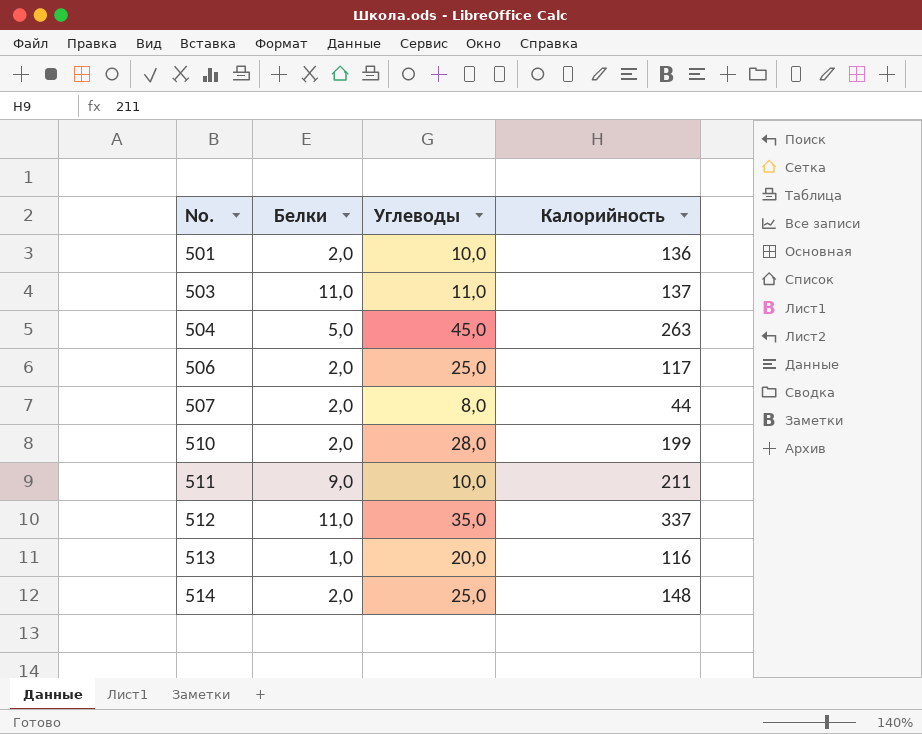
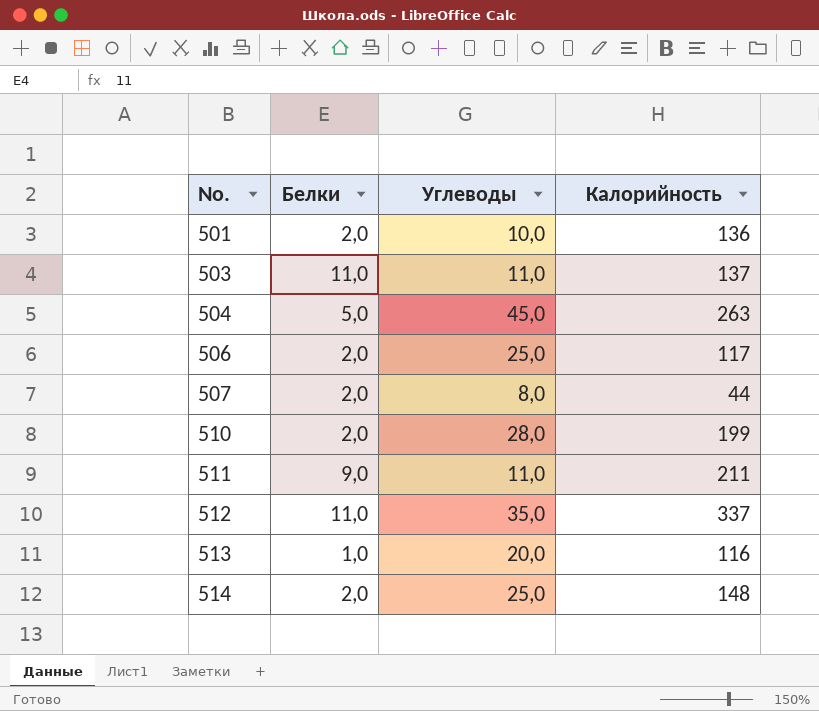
511 | Углеводы: 10,0 -> 11,0

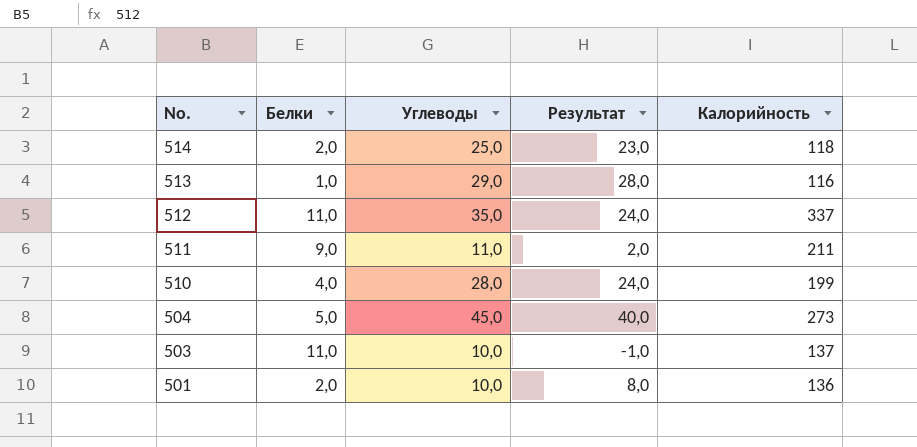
row order: No. ascending -> No. descending
column Результат | formula: none -> [Углеводы] - [Белки]
row 506: 2,0 | 25,0 | 117 -> none
row 507: 2,0 | 8,0 | 44 -> none
514 | Калорийность: 148 -> 118
513 | Углеводы: 20,0 -> 29,0
510 | Белки: 2,0 -> 4,0
504 | Калорийность: 263 -> 273
503 | Углеводы: 11,0 -> 10,0

